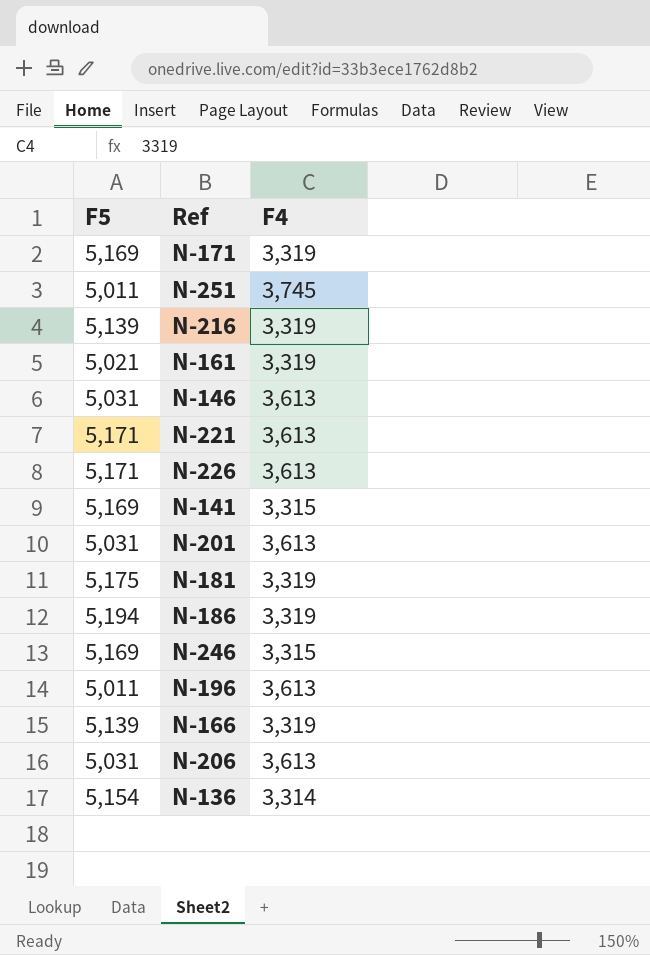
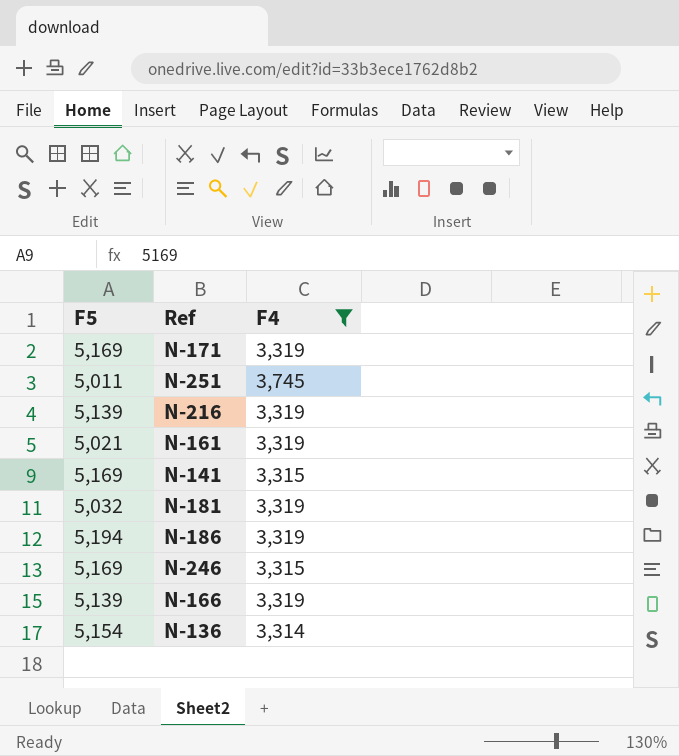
filter: none -> F4 != 3,613
N-181 | F5: 5,175 -> 5,032

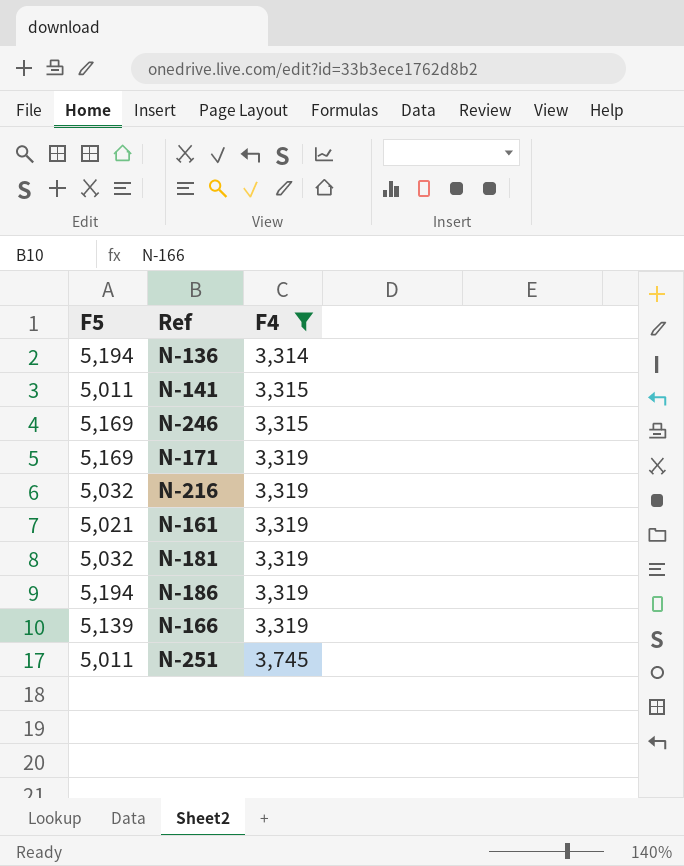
row order: none -> F4 ascending
N-136 | F5: 5,154 -> 5,194
N-141 | F5: 5,169 -> 5,011
N-216 | F5: 5,139 -> 5,032

